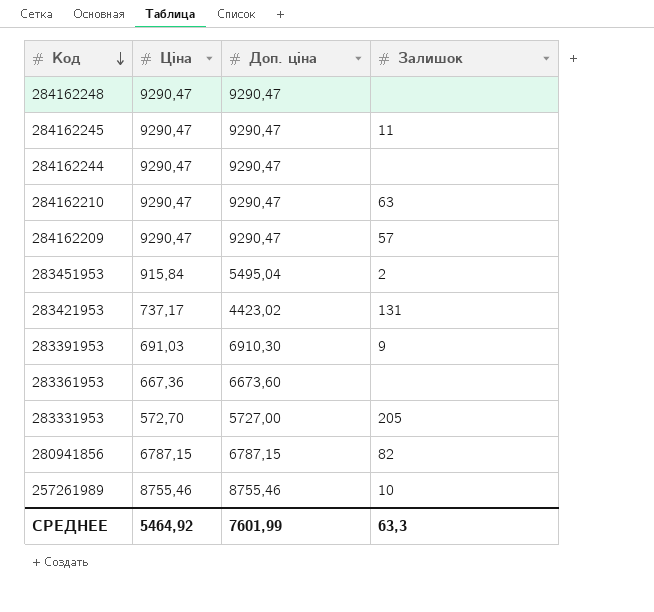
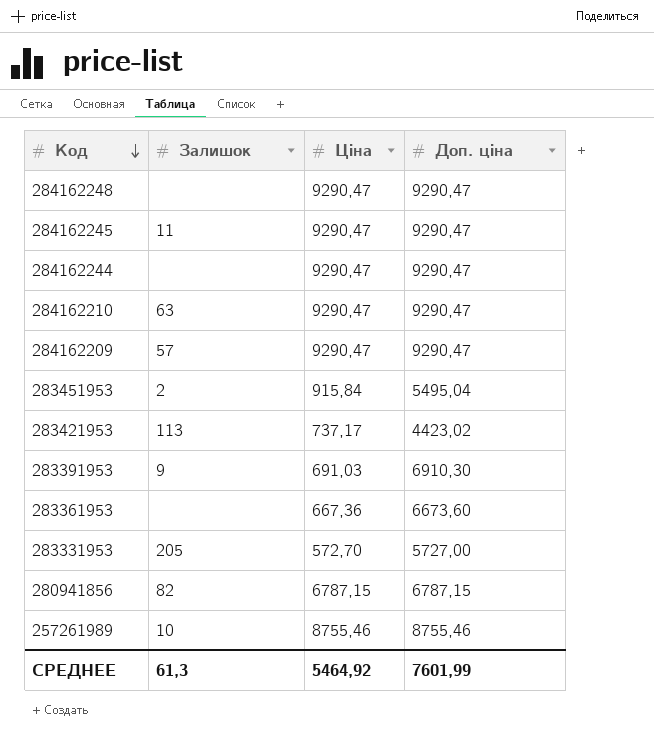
column Залишок | position: 4 -> 2
283421953 | Залишок: 131 -> 113
СРЕДНЕЕ | Залишок: 63,3 -> 61,3

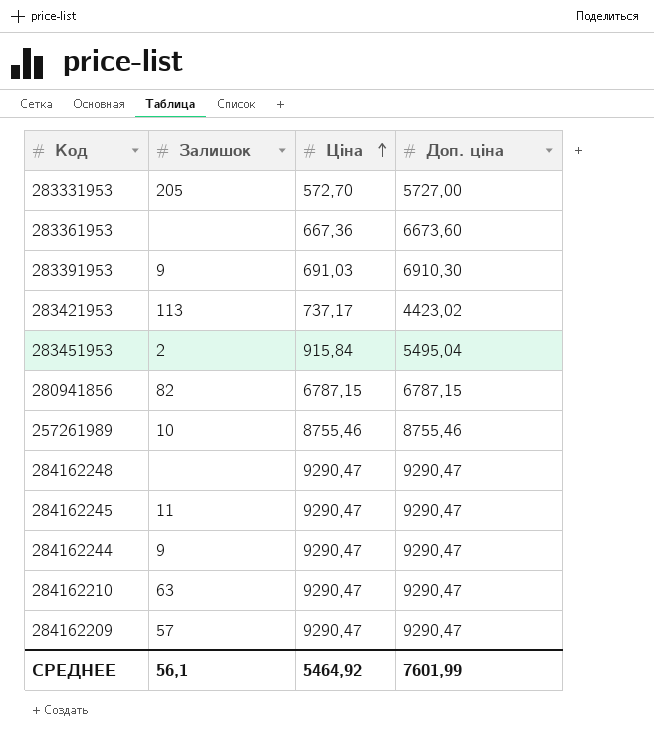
row order: Код descending -> Ціна ascending
284162244 | Залишок: none -> 9
СРЕДНЕЕ | Залишок: 61,3 -> 56,1

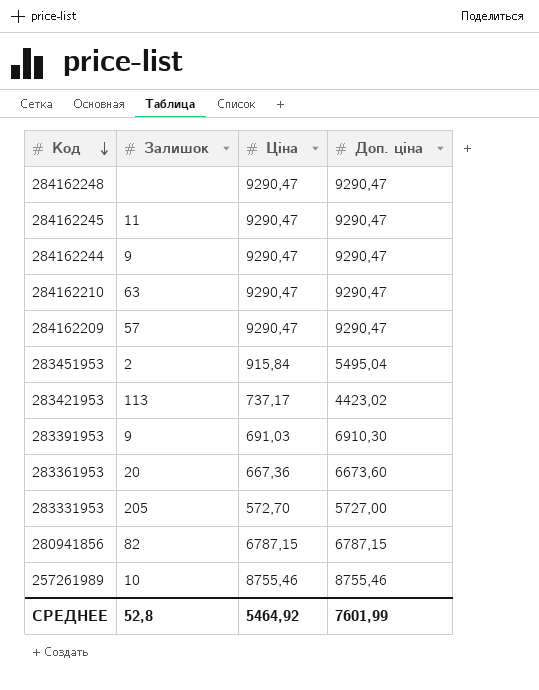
row order: Ціна ascending -> Код descending
283361953 | Залишок: none -> 20
СРЕДНЕЕ | Залишок: 56,1 -> 52,8

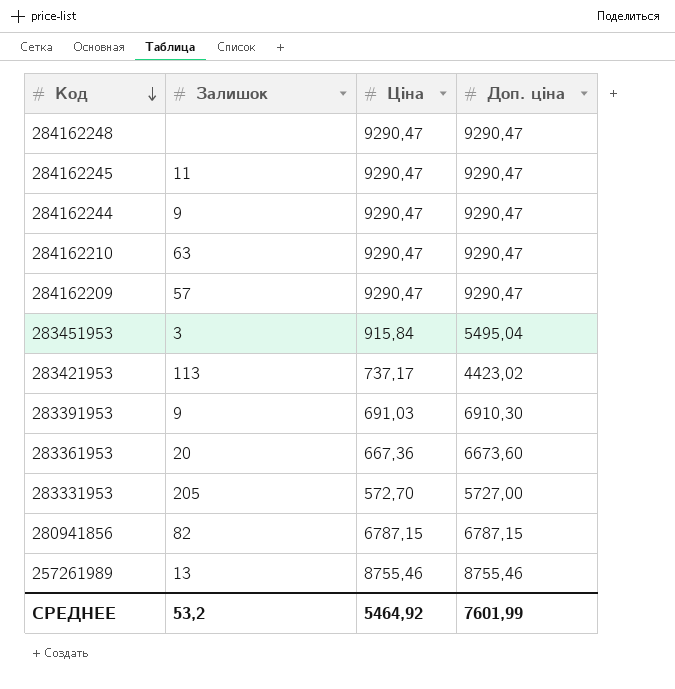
283451953 | Залишок: 2 -> 3
257261989 | Залишок: 10 -> 13
СРЕДНЕЕ | Залишок: 52,8 -> 53,2

